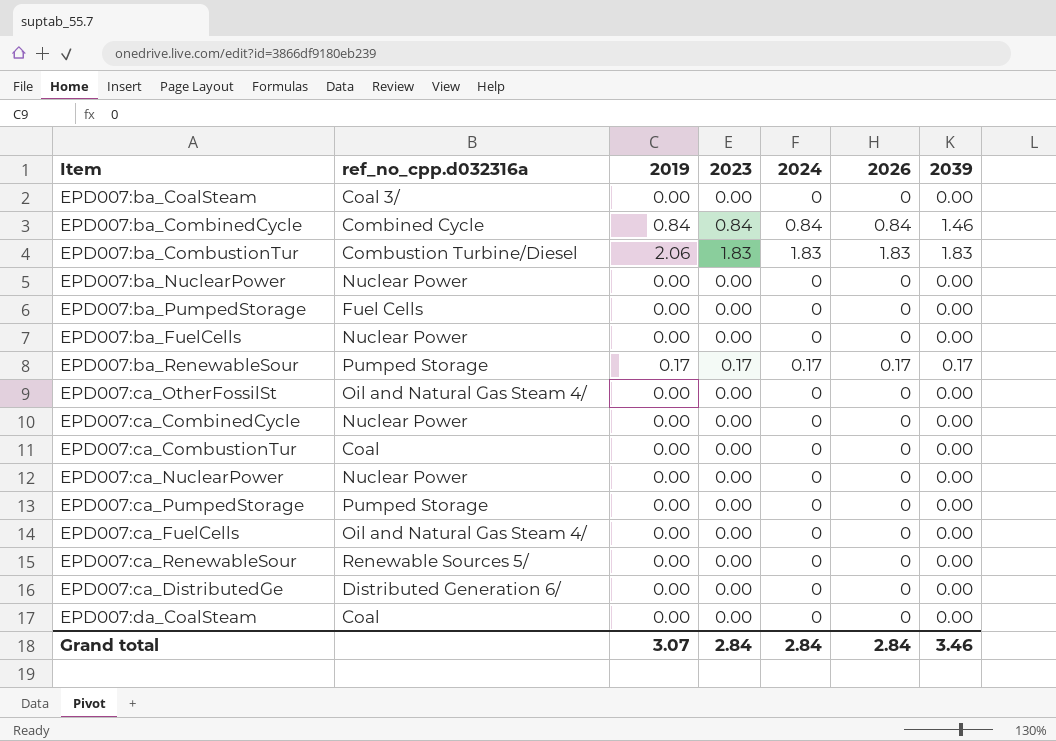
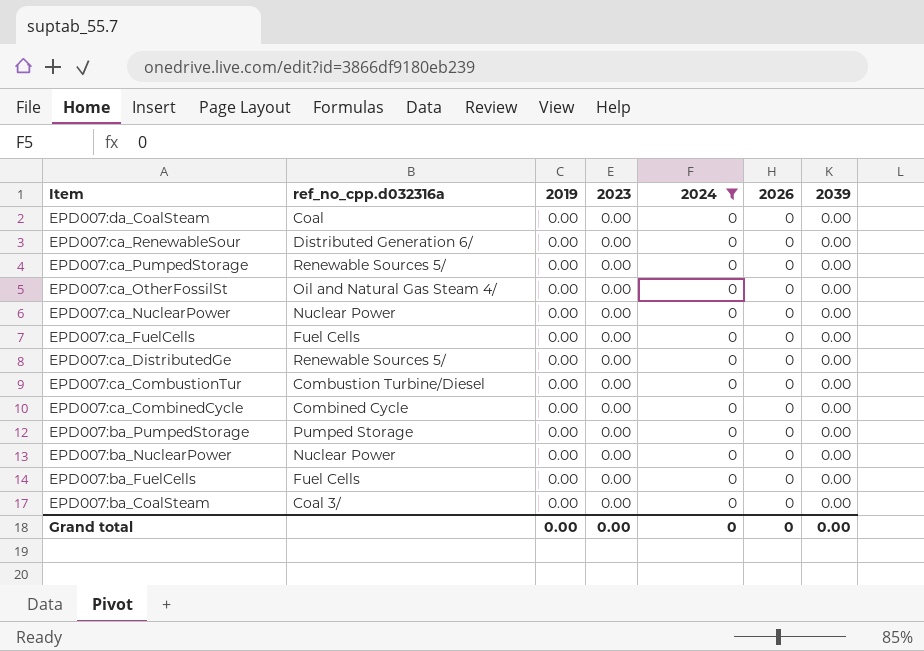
filter: none -> 2024 = 0
row order: none -> Item descending
EPD007:ca_RenewableSour | ref_no_cpp.d032316a: Renewable Sources 5/ -> Distributed Generation 6/
EPD007:ca_PumpedStorage | ref_no_cpp.d032316a: Pumped Storage -> Renewable Sources 5/
EPD007:ca_FuelCells | ref_no_cpp.d032316a: Oil and Natural Gas Steam 4/ -> Fuel Cells
EPD007:ca_DistributedGe | ref_no_cpp.d032316a: Distributed Generation 6/ -> Renewable Sources 5/
EPD007:ca_CombustionTur | ref_no_cpp.d032316a: Coal -> Combustion Turbine/Diesel
EPD007:ca_CombinedCycle | ref_no_cpp.d032316a: Nuclear Power -> Combined Cycle
EPD007:ba_PumpedStorage | ref_no_cpp.d032316a: Fuel Cells -> Pumped Storage
EPD007:ba_FuelCells | ref_no_cpp.d032316a: Nuclear Power -> Fuel Cells
Grand total | 2019: 3.07 -> 0.00
Grand total | 2023: 2.84 -> 0.00
Grand total | 2024: 2.84 -> 0
Grand total | 2026: 2.84 -> 0
Grand total | 2039: 3.46 -> 0.00

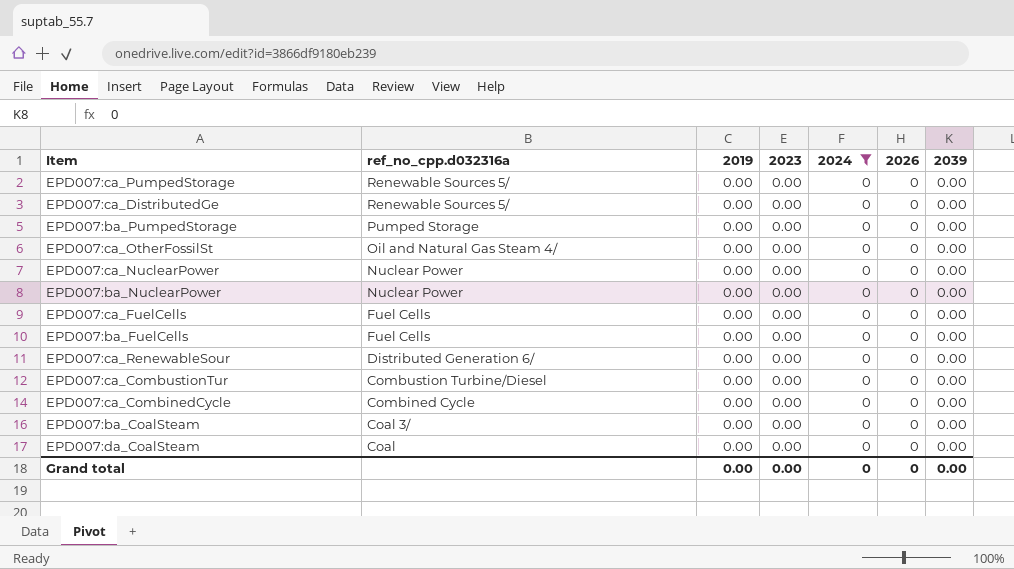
row order: Item descending -> ref_no_cpp.d032316a descending

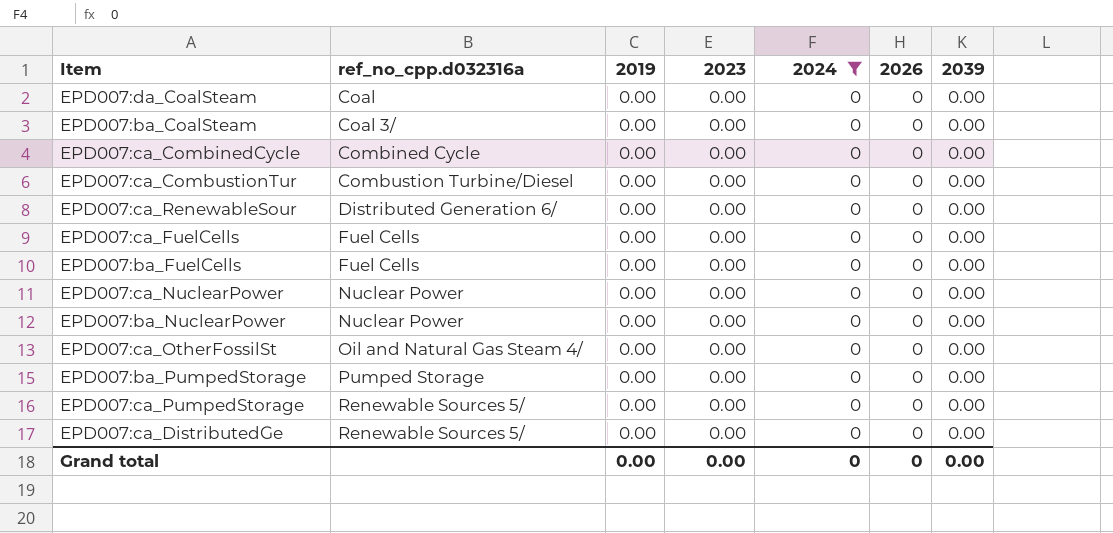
row order: ref_no_cpp.d032316a descending -> ref_no_cpp.d032316a ascending

